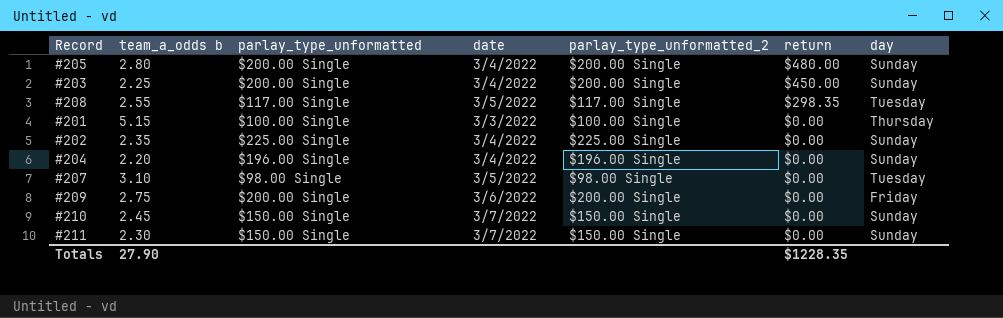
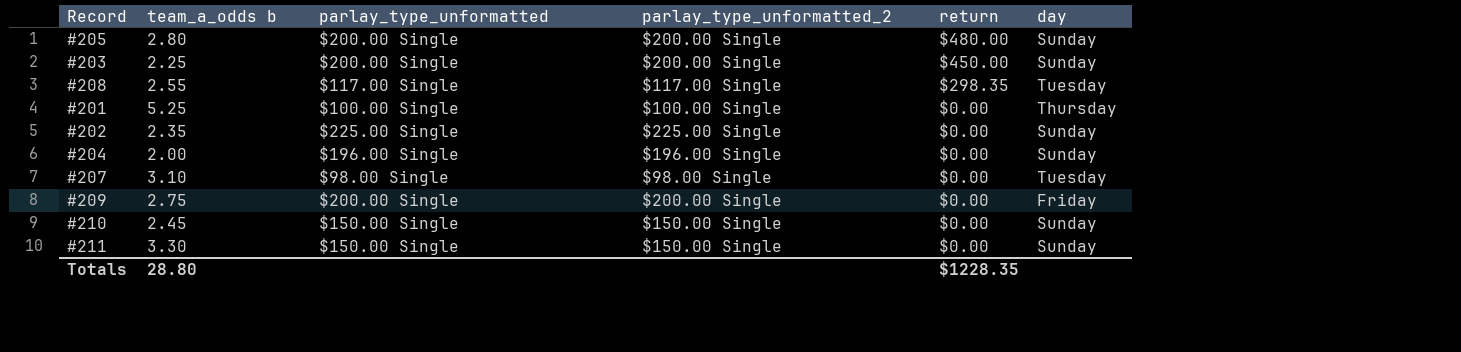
column date | position: 4 -> none
#201 | team_a_odds b: 5.15 -> 5.25
#204 | team_a_odds b: 2.20 -> 2.00
#211 | team_a_odds b: 2.30 -> 3.30
Totals | team_a_odds b: 27.90 -> 28.80

